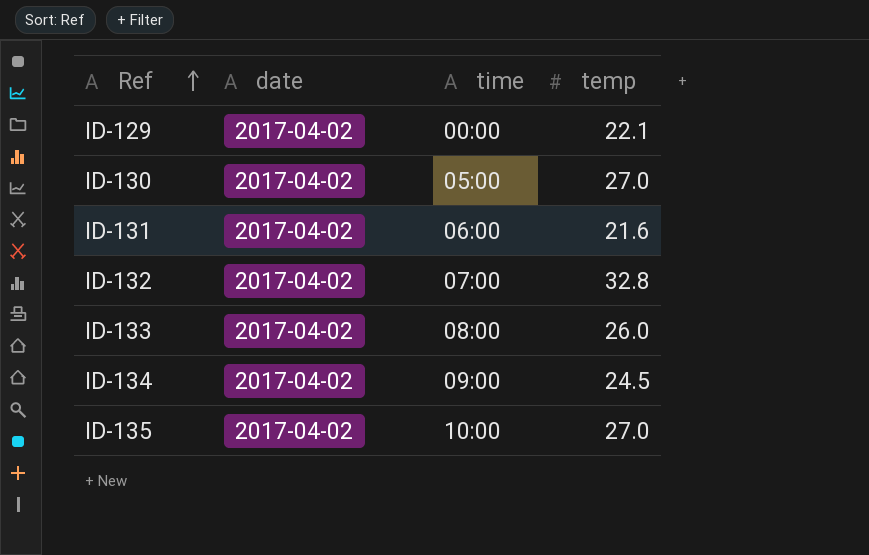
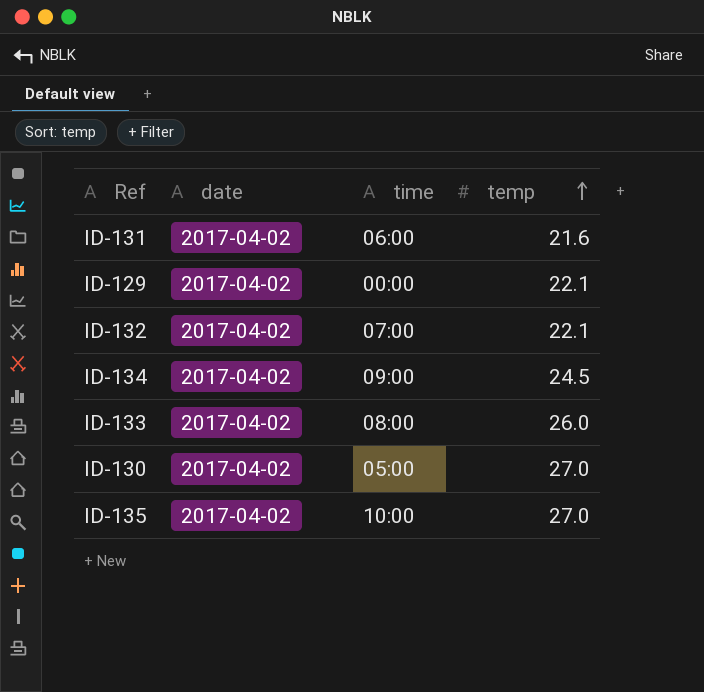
row order: Ref ascending -> temp ascending
ID-132 | temp: 32.8 -> 22.1

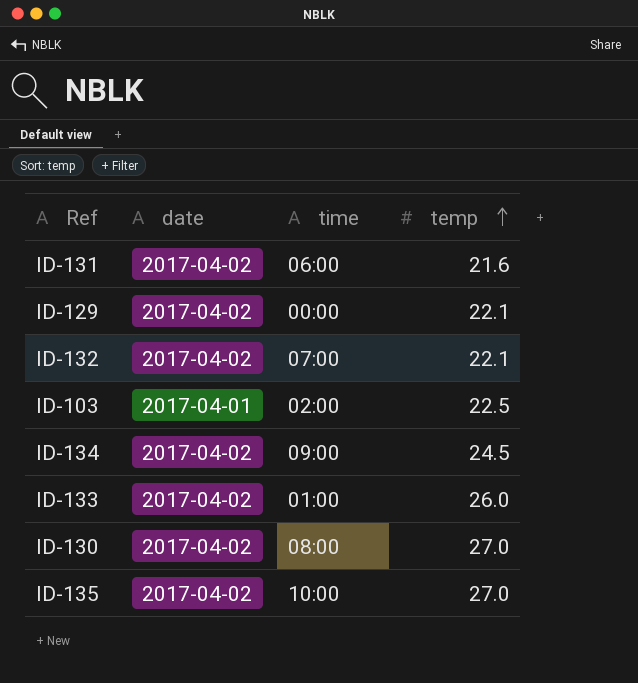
row ID-103: none -> 2017-04-01 | 02:00 | 22.5
ID-133 | time: 08:00 -> 01:00
ID-130 | time: 05:00 -> 08:00

